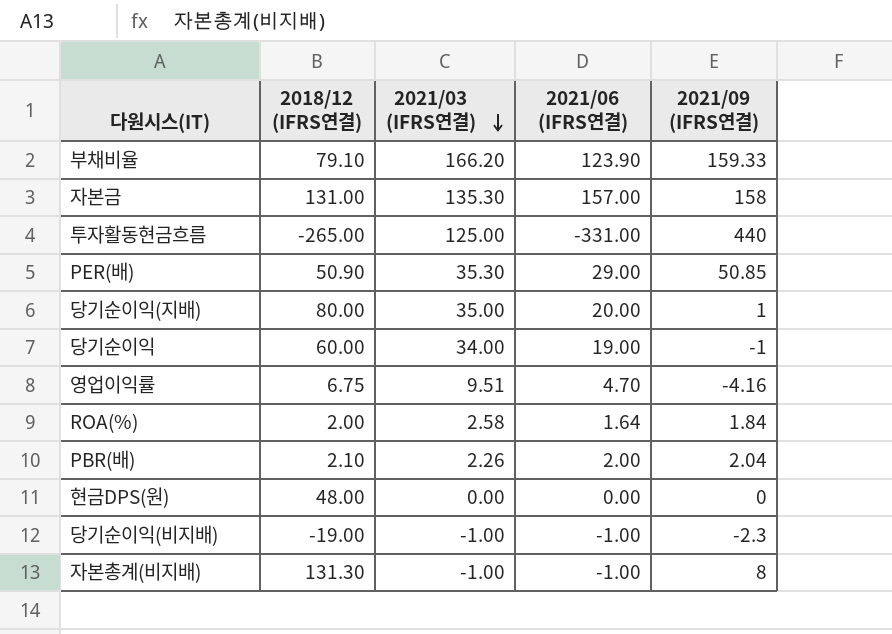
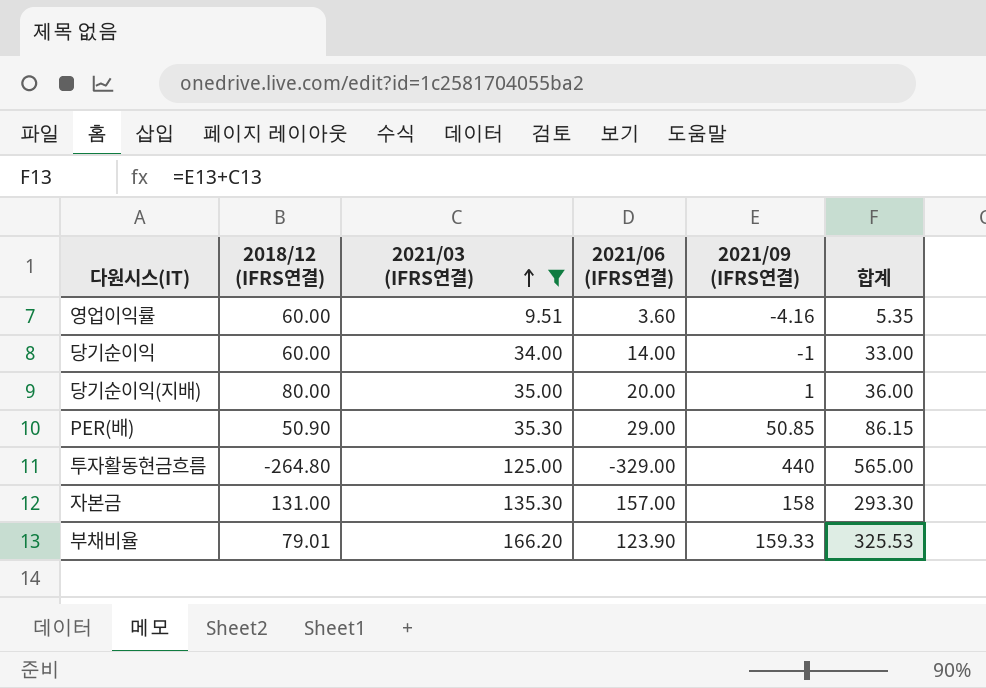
filter: none -> 2021/03 (IFRS연결) >= 9.51
row order: 2021/03 (IFRS연결) descending -> 2021/03 (IFRS연결) ascending
column 합계 | formula: none -> [2021/03 (IFRS연결)] + [2021/09 (IFRS연결)]
영업이익률 | 2018/12 (IFRS연결): 6.75 -> 60.00
영업이익률 | 2021/06 (IFRS연결): 4.70 -> 3.60
당기순이익 | 2021/06 (IFRS연결): 19.00 -> 14.00
투자활동현금흐름 | 2018/12 (IFRS연결): -265.00 -> -264.80
투자활동현금흐름 | 2021/06 (IFRS연결): -331.00 -> -329.00
부채비율 | 2018/12 (IFRS연결): 79.10 -> 79.01

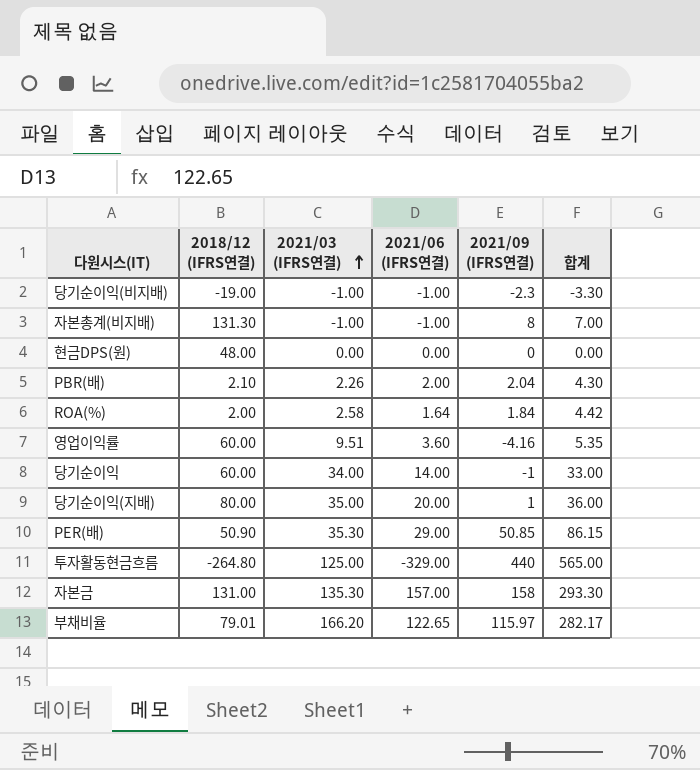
filter: 2021/03 (IFRS연결) >= 9.51 -> none
부채비율 | 2021/06 (IFRS연결): 123.90 -> 122.65
부채비율 | 2021/09 (IFRS연결): 159.33 -> 115.97
부채비율 | 합계: 325.53 -> 282.17

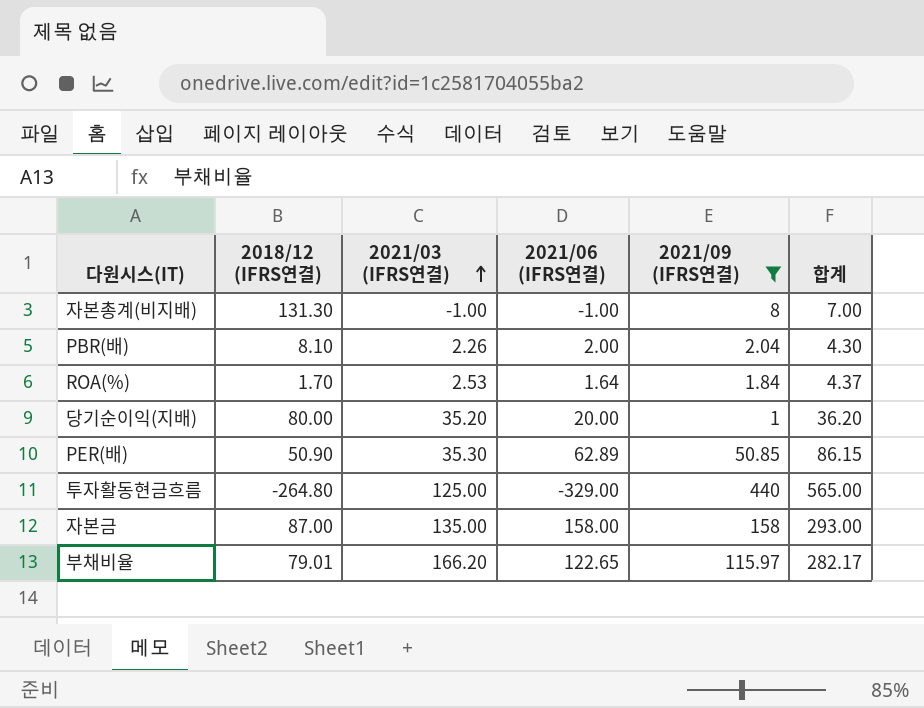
filter: none -> 2021/09 (IFRS연결) >= 1
PBR(배) | 2018/12 (IFRS연결): 2.10 -> 8.10
ROA(%) | 2018/12 (IFRS연결): 2.00 -> 1.70
ROA(%) | 2021/03 (IFRS연결): 2.58 -> 2.53
ROA(%) | 합계: 4.42 -> 4.37
당기순이익(지배) | 2021/03 (IFRS연결): 35.00 -> 35.20
당기순이익(지배) | 합계: 36.00 -> 36.20
PER(배) | 2021/06 (IFRS연결): 29.00 -> 62.89
자본금 | 2018/12 (IFRS연결): 131.00 -> 87.00
자본금 | 2021/03 (IFRS연결): 135.30 -> 135.00
자본금 | 2021/06 (IFRS연결): 157.00 -> 158.00
자본금 | 합계: 293.30 -> 293.00

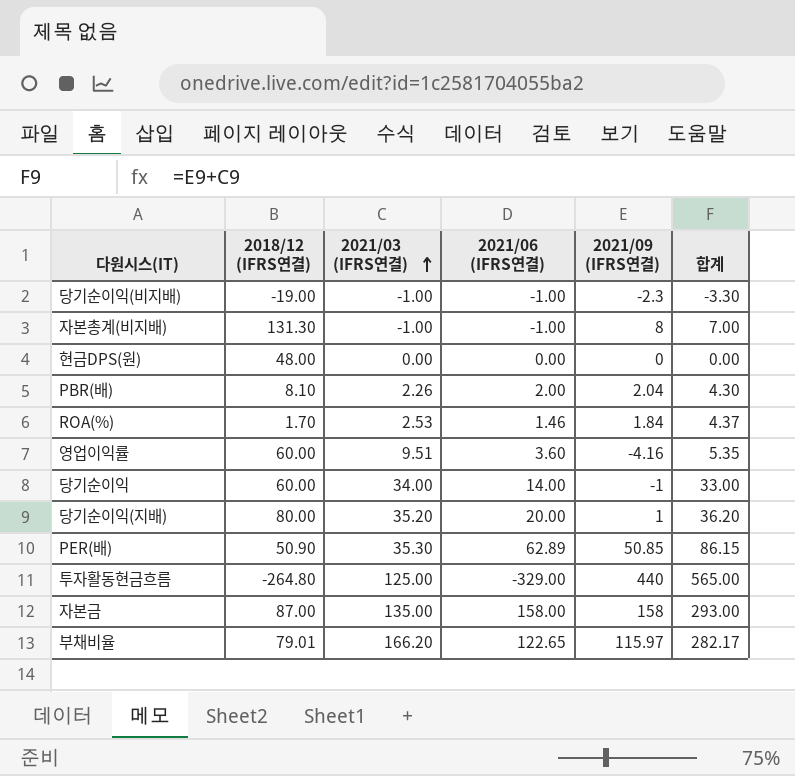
filter: 2021/09 (IFRS연결) >= 1 -> none
ROA(%) | 2021/06 (IFRS연결): 1.64 -> 1.46

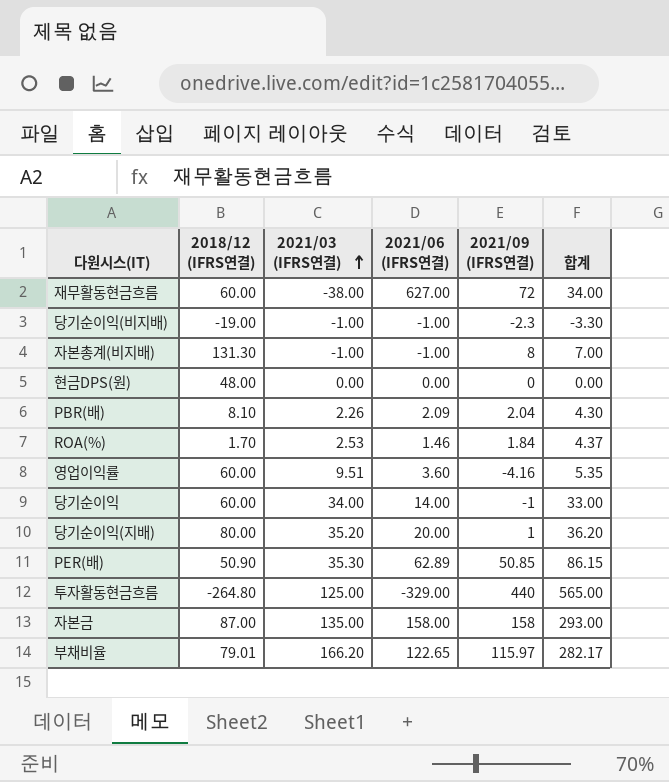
row 재무활동현금흐름: none -> 60.00 | -38.00 | 627.00 | 72 | 34.00
PBR(배) | 2021/06 (IFRS연결): 2.00 -> 2.09

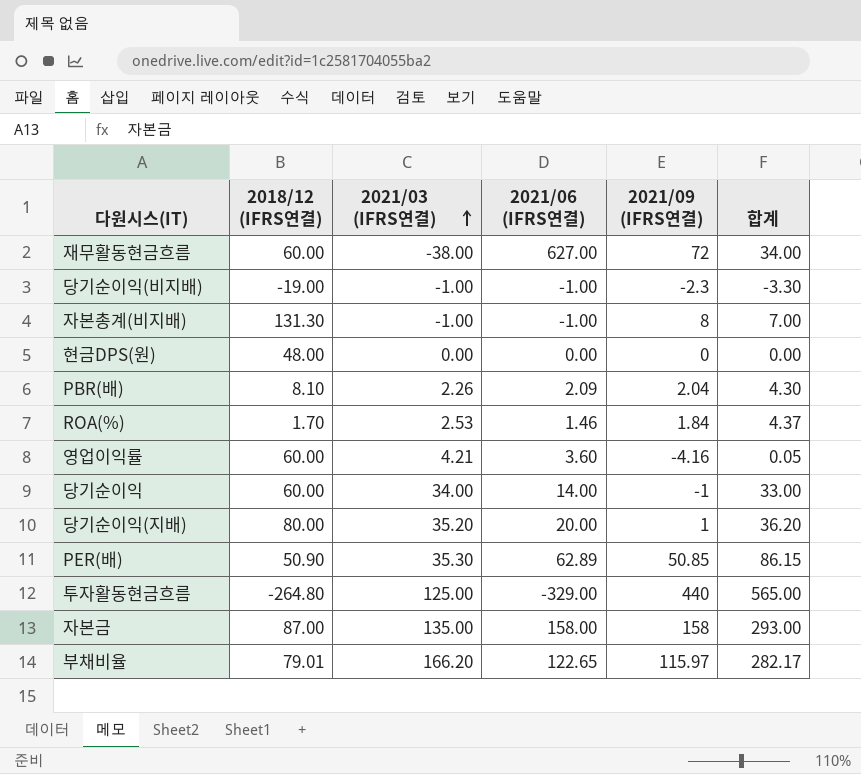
영업이익률 | 2021/03 (IFRS연결): 9.51 -> 4.21
영업이익률 | 합계: 5.35 -> 0.05

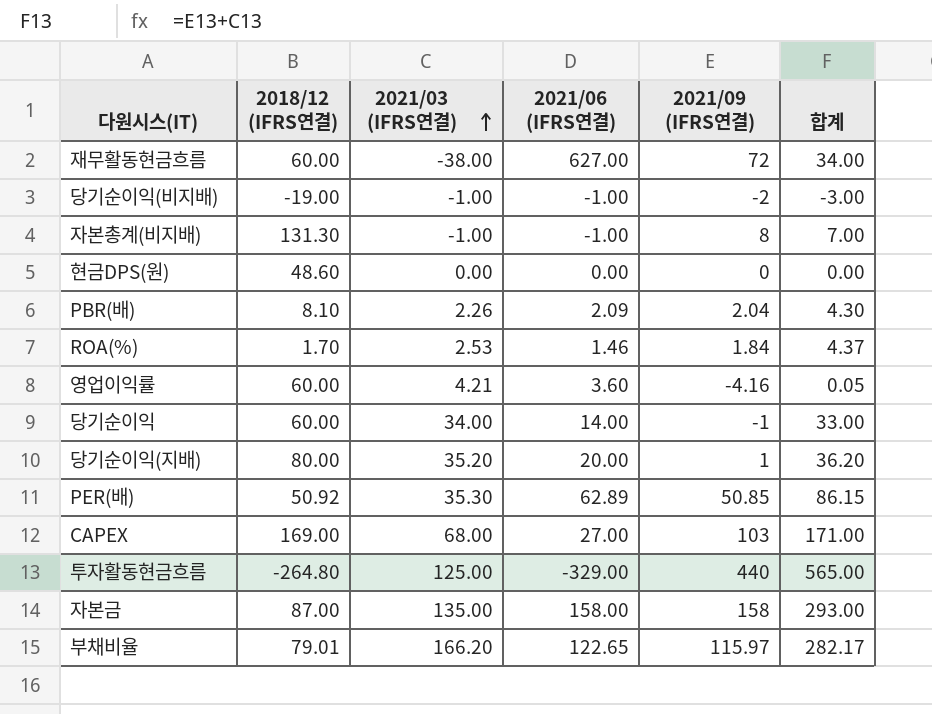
당기순이익(비지배) | 2021/09 (IFRS연결): -2.3 -> -2
당기순이익(비지배) | 합계: -3.30 -> -3.00
현금DPS(원) | 2018/12 (IFRS연결): 48.00 -> 48.60
PER(배) | 2018/12 (IFRS연결): 50.90 -> 50.92
row CAPEX: none -> 169.00 | 68.00 | 27.00 | 103 | 171.00

